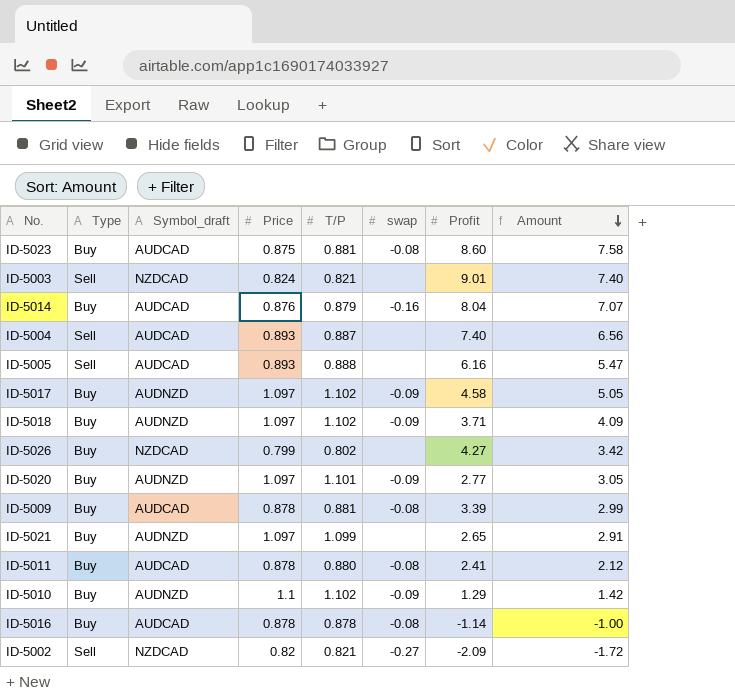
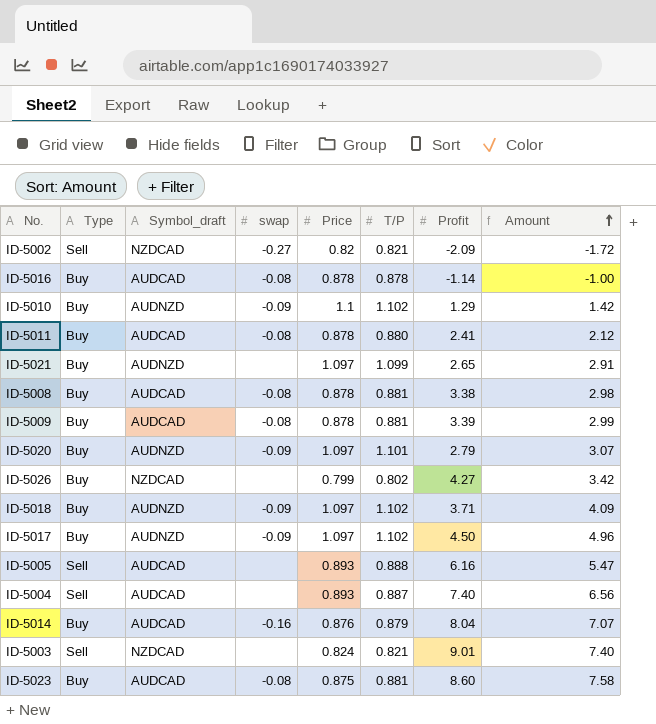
row order: Amount descending -> Amount ascending
column swap | position: 6 -> 4
row ID-5008: none -> Buy | AUDCAD | -0.08 | 0.878 | 0.881 | 3.38 | 2.98
ID-5020 | Profit: 2.77 -> 2.79
ID-5020 | Amount: 3.05 -> 3.07
ID-5017 | Profit: 4.58 -> 4.50
ID-5017 | Amount: 5.05 -> 4.96

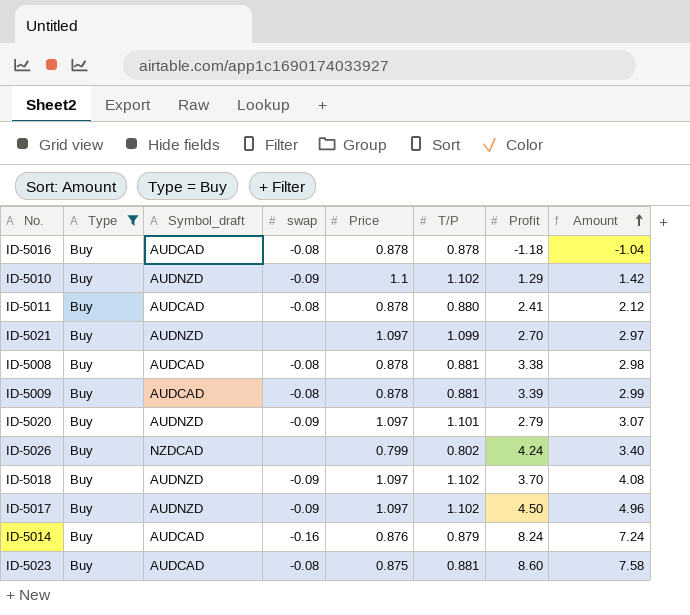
filter: none -> Type = Buy
ID-5016 | Profit: -1.14 -> -1.18
ID-5016 | Amount: -1.00 -> -1.04
ID-5021 | Profit: 2.65 -> 2.70
ID-5021 | Amount: 2.91 -> 2.97
ID-5026 | Profit: 4.27 -> 4.24
ID-5026 | Amount: 3.42 -> 3.40
ID-5018 | Profit: 3.71 -> 3.70
ID-5018 | Amount: 4.09 -> 4.08
ID-5014 | Profit: 8.04 -> 8.24
ID-5014 | Amount: 7.07 -> 7.24

